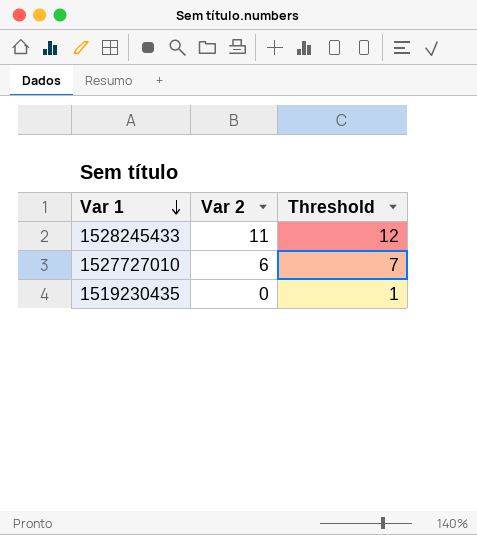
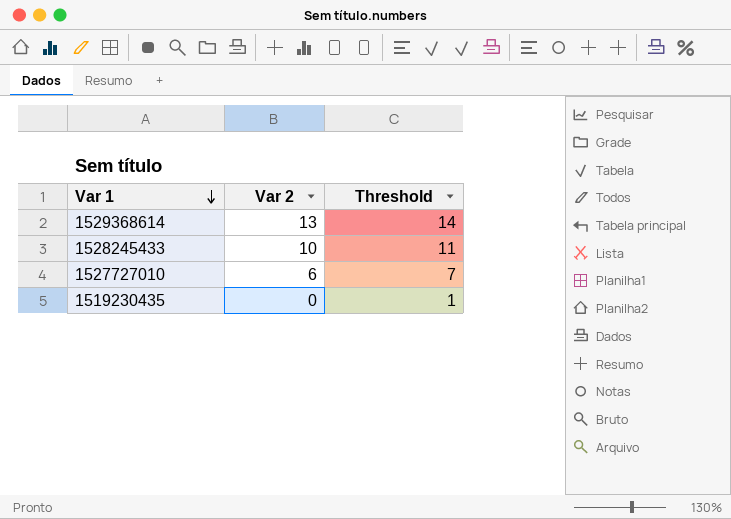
row 1529368614: none -> 13 | 14
1528245433 | Var 2: 11 -> 10
1528245433 | Threshold: 12 -> 11

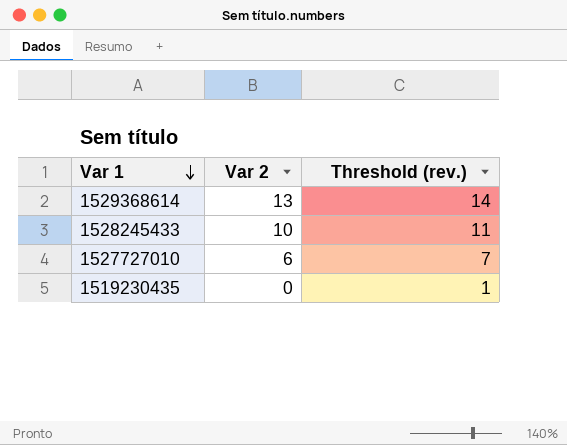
column name: Threshold -> Threshold (rev.)

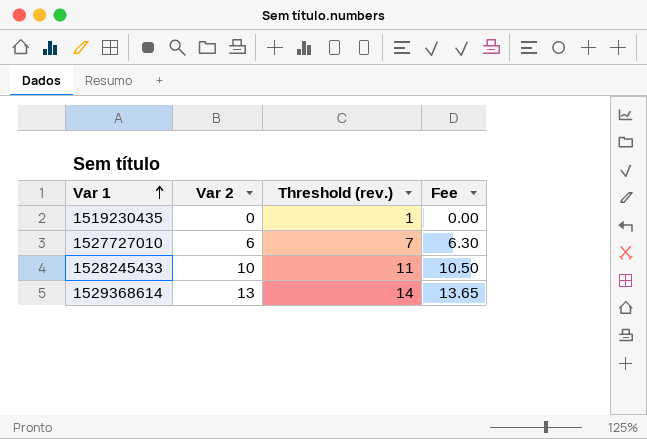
row order: Var 1 descending -> Var 1 ascending
column Fee | formula: none -> [Var 2] * 1.05

